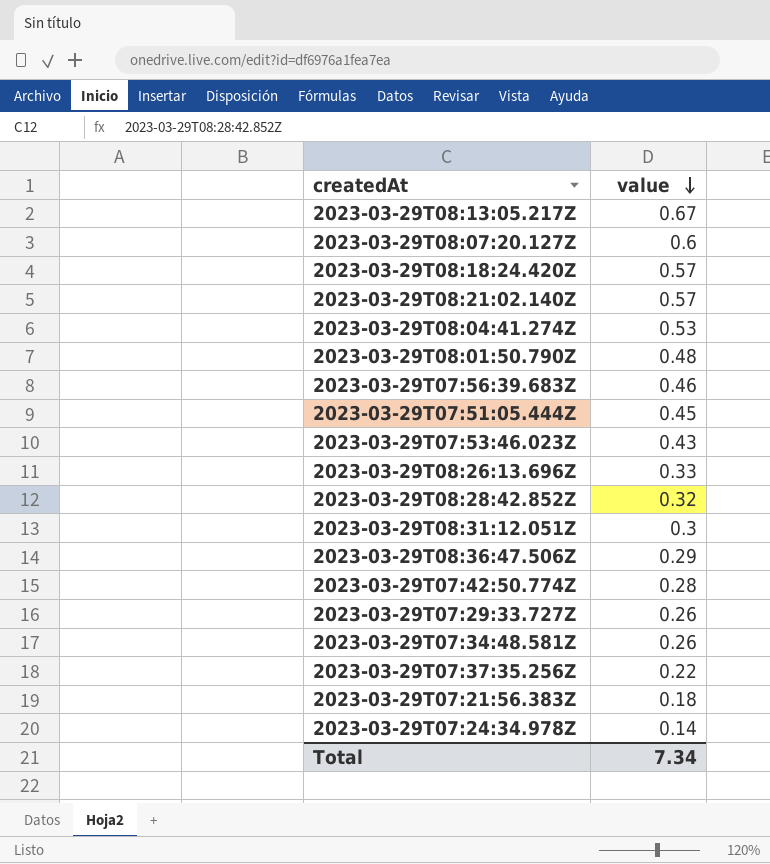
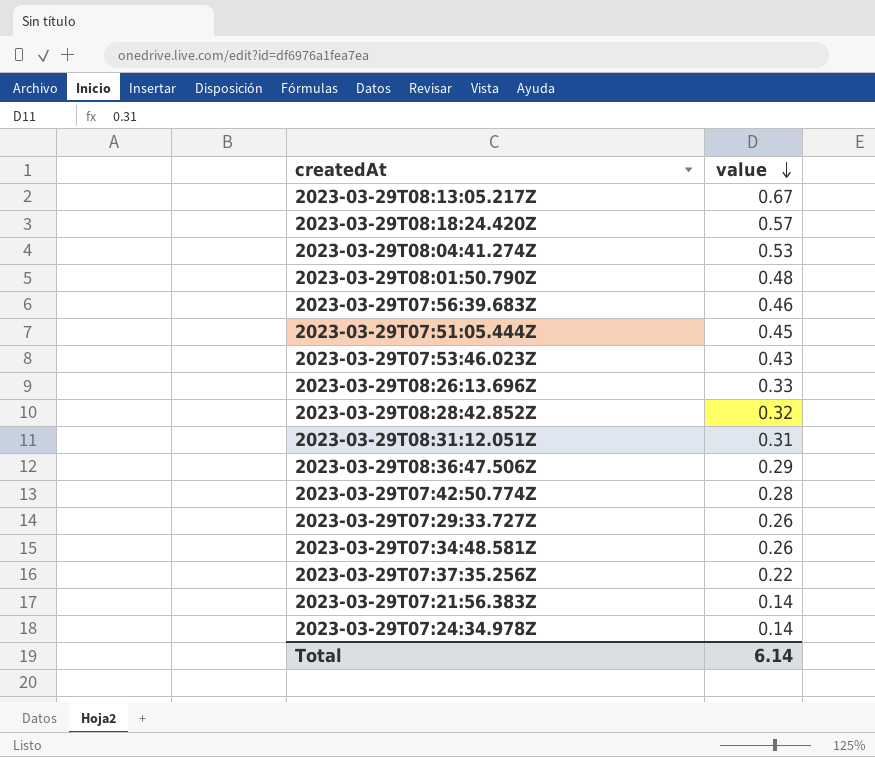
row 2023-03-29T08:07:20.127Z: 0.6 -> none
row 2023-03-29T08:21:02.140Z: 0.57 -> none
2023-03-29T08:31:12.051Z | value: 0.3 -> 0.31
2023-03-29T07:21:56.383Z | value: 0.18 -> 0.14
Total | value: 7.34 -> 6.14

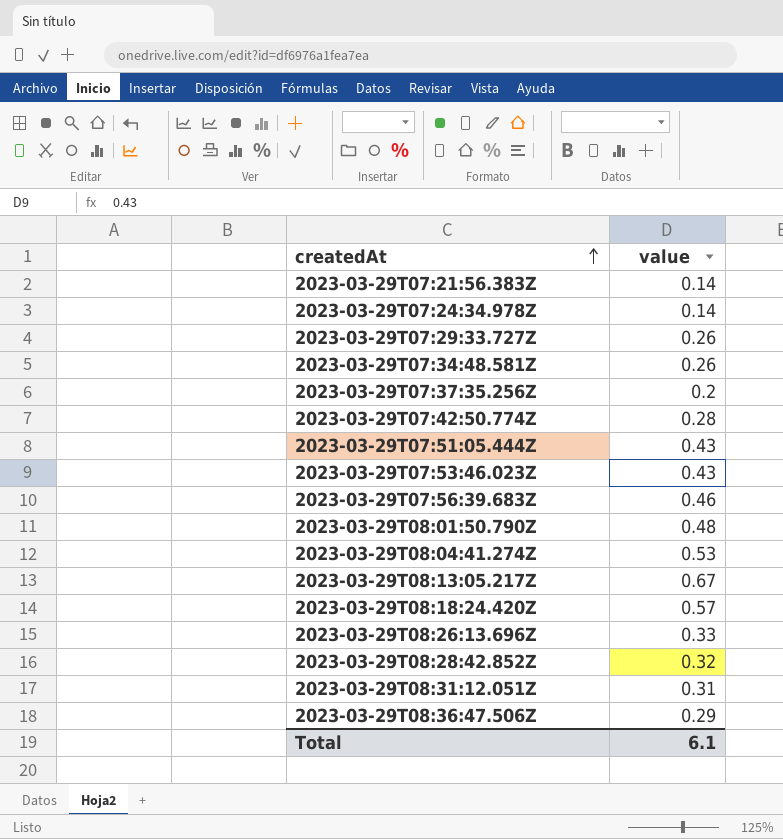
row order: value descending -> createdAt ascending
2023-03-29T07:37:35.256Z | value: 0.22 -> 0.2
2023-03-29T07:51:05.444Z | value: 0.45 -> 0.43
Total | value: 6.14 -> 6.1

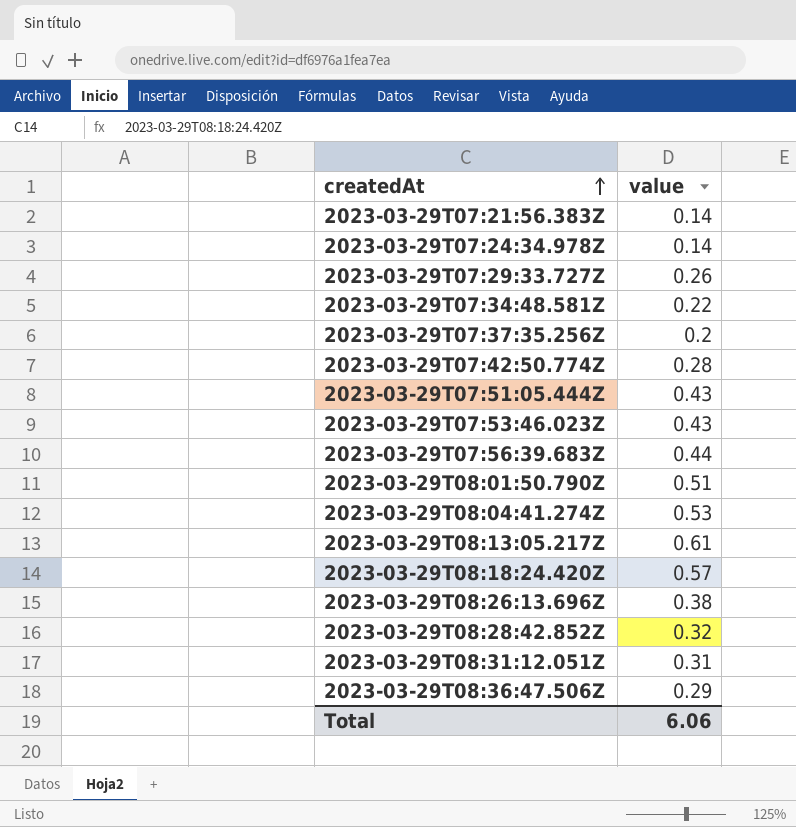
2023-03-29T07:34:48.581Z | value: 0.26 -> 0.22
2023-03-29T07:56:39.683Z | value: 0.46 -> 0.44
2023-03-29T08:01:50.790Z | value: 0.48 -> 0.51
2023-03-29T08:13:05.217Z | value: 0.67 -> 0.61
2023-03-29T08:26:13.696Z | value: 0.33 -> 0.38
Total | value: 6.1 -> 6.06

